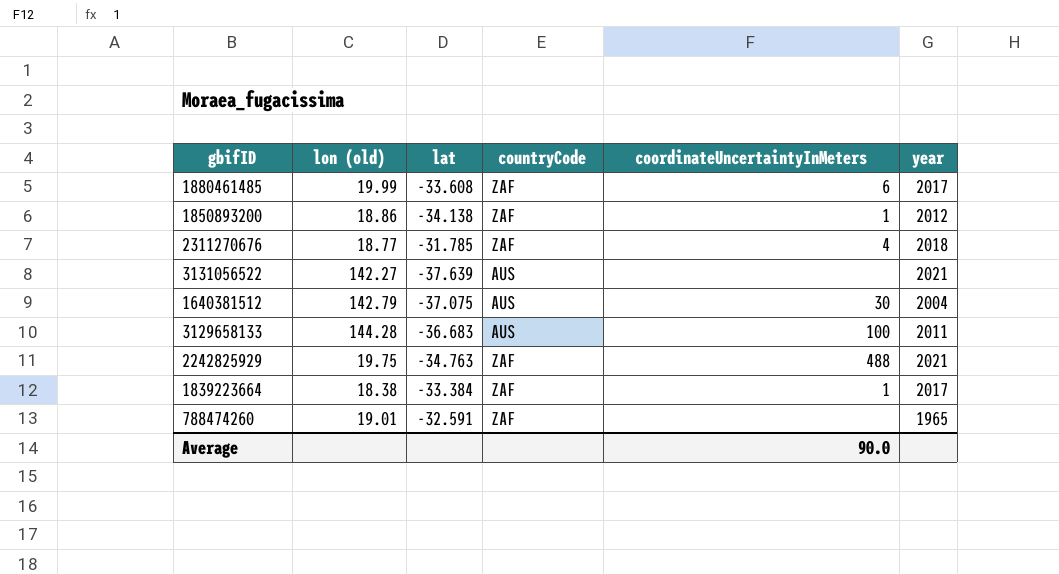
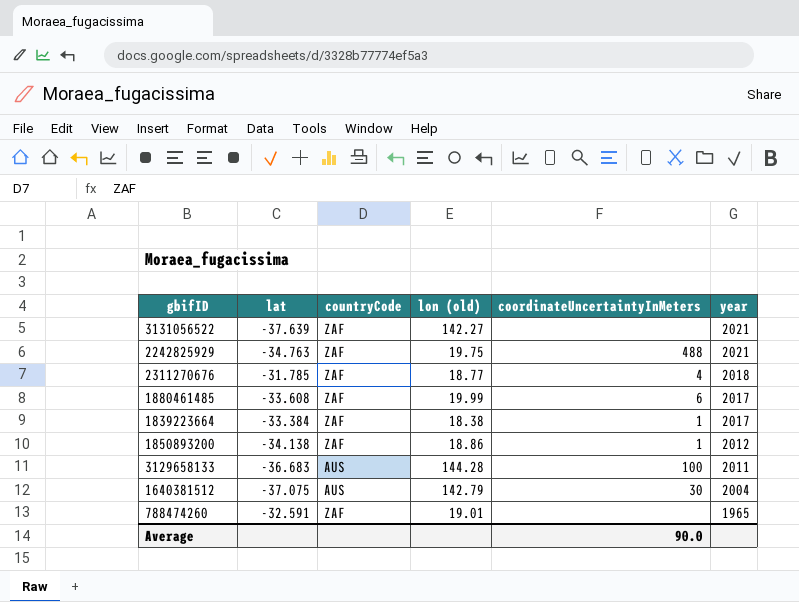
row order: none -> year descending
column lon (old) | position: 2 -> 4
3131056522 | countryCode: AUS -> ZAF

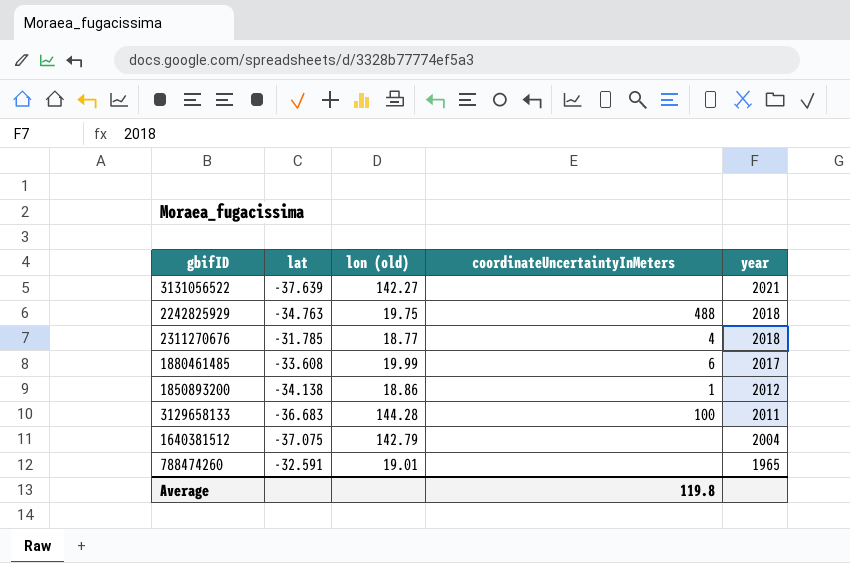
column countryCode | position: 3 -> none
row 1839223664: -33.384 | ZAF | 18.38 | 1 | 2017 -> none
2242825929 | year: 2021 -> 2018
1640381512 | coordinateUncertaintyInMeters: 30 -> none
Average | coordinateUncertaintyInMeters: 90.0 -> 119.8

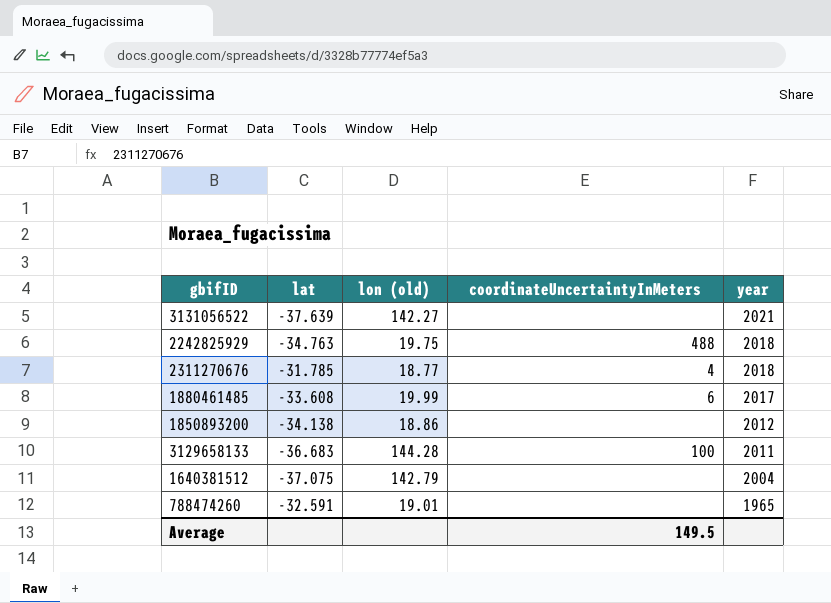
1850893200 | coordinateUncertaintyInMeters: 1 -> none
Average | coordinateUncertaintyInMeters: 119.8 -> 149.5

